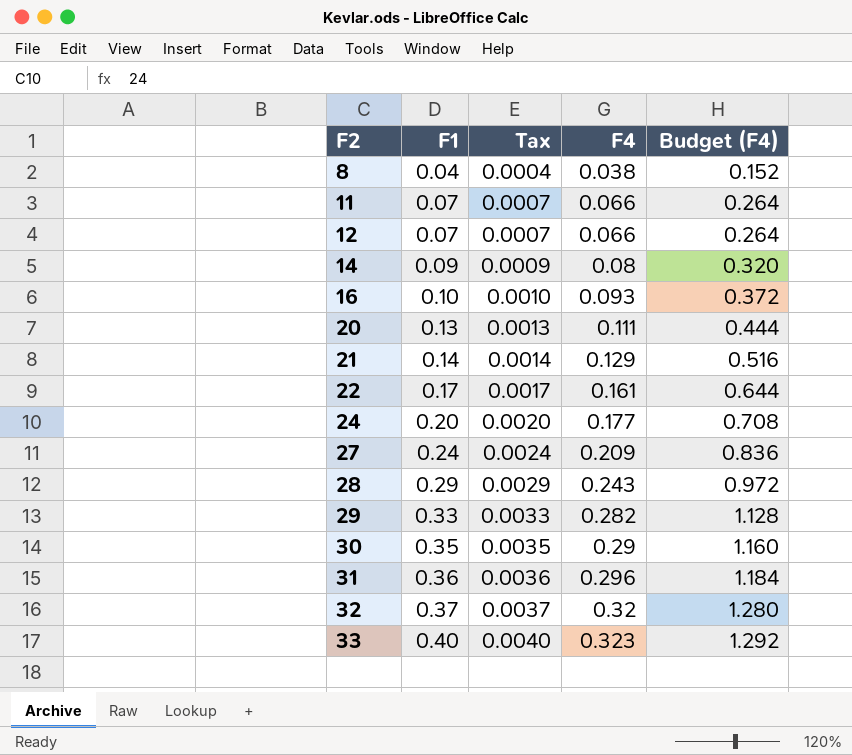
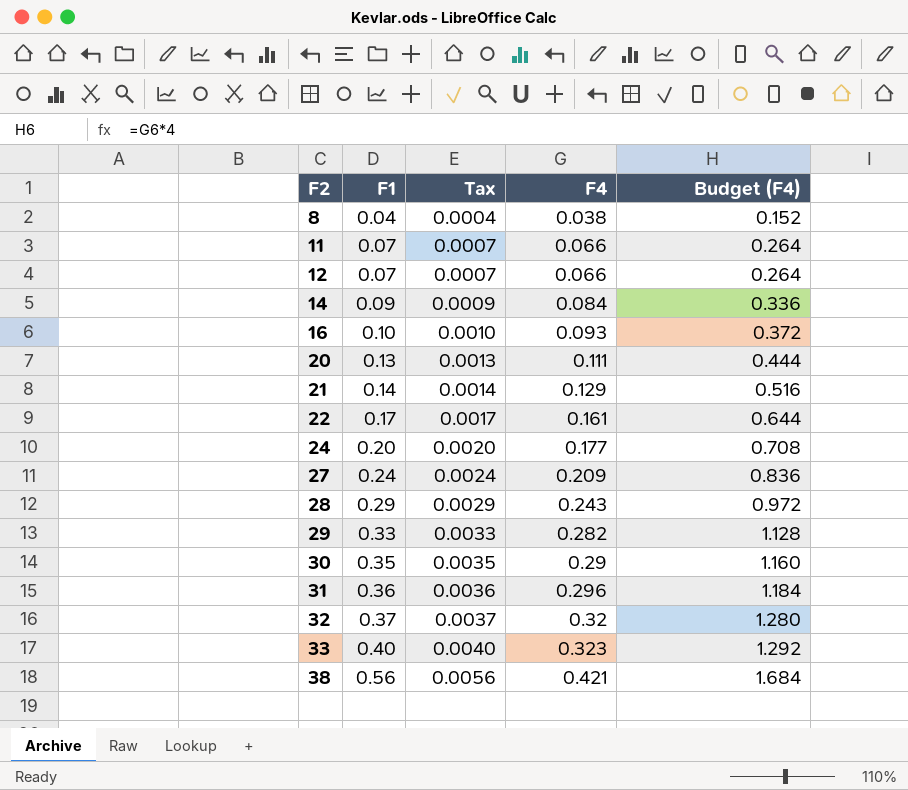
14 | F4: 0.08 -> 0.084
14 | Budget (F4): 0.320 -> 0.336
row 38: none -> 0.56 | 0.0056 | 0.421 | 1.684

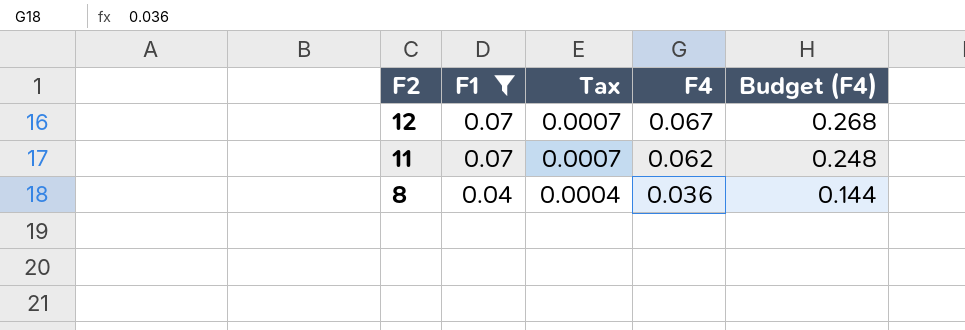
filter: none -> F1 <= 0.07
row order: F2 ascending -> F2 descending
12 | F4: 0.066 -> 0.067
12 | Budget (F4): 0.264 -> 0.268
11 | F4: 0.066 -> 0.062
11 | Budget (F4): 0.264 -> 0.248
8 | F4: 0.038 -> 0.036
8 | Budget (F4): 0.152 -> 0.144

